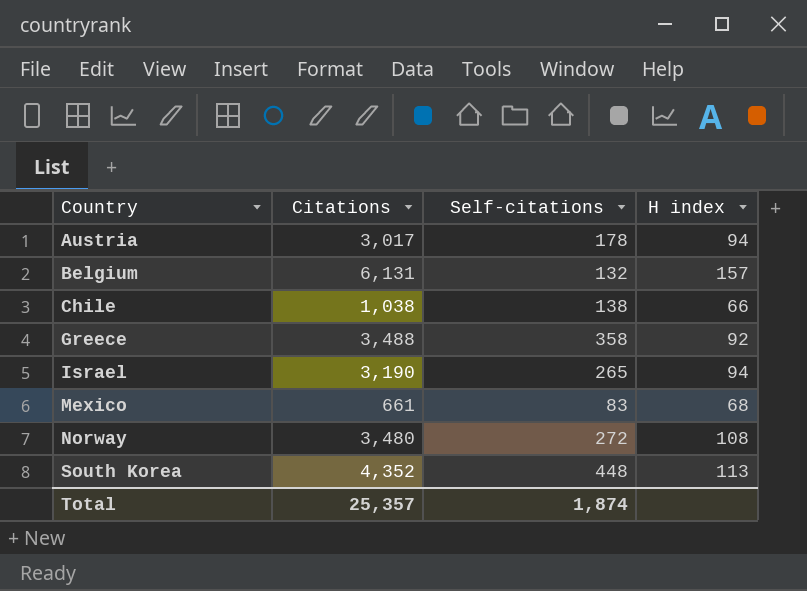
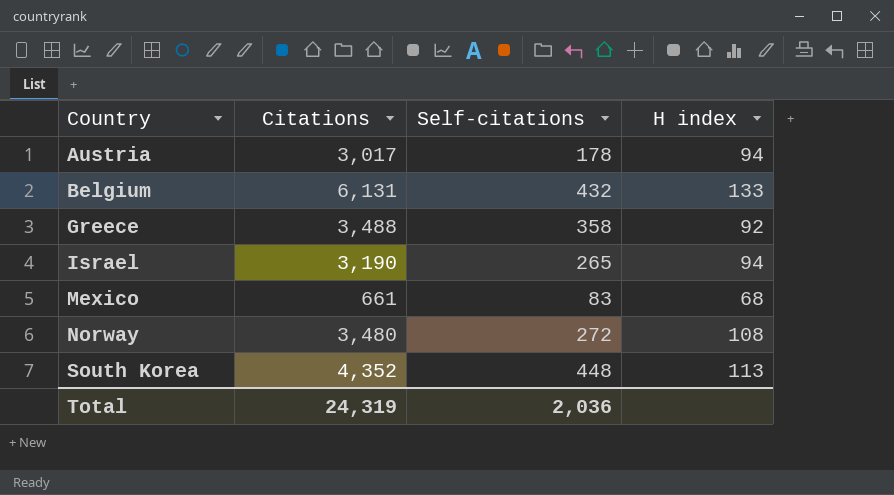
row Chile: 1,038 | 138 | 66 -> none
Belgium | Self-citations: 132 -> 432
Belgium | H index: 157 -> 133
Total | Citations: 25,357 -> 24,319
Total | Self-citations: 1,874 -> 2,036

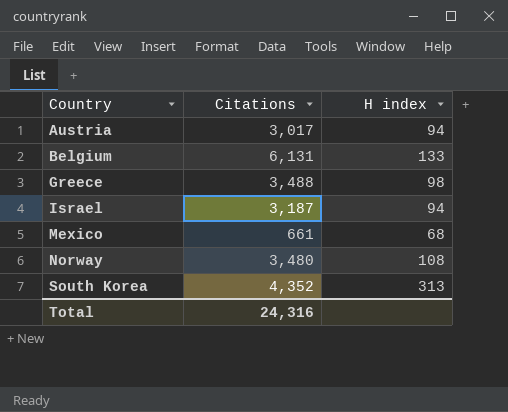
column Self-citations | position: 3 -> none
Greece | H index: 92 -> 98
Israel | Citations: 3,190 -> 3,187
South Korea | H index: 113 -> 313
Total | Citations: 24,319 -> 24,316

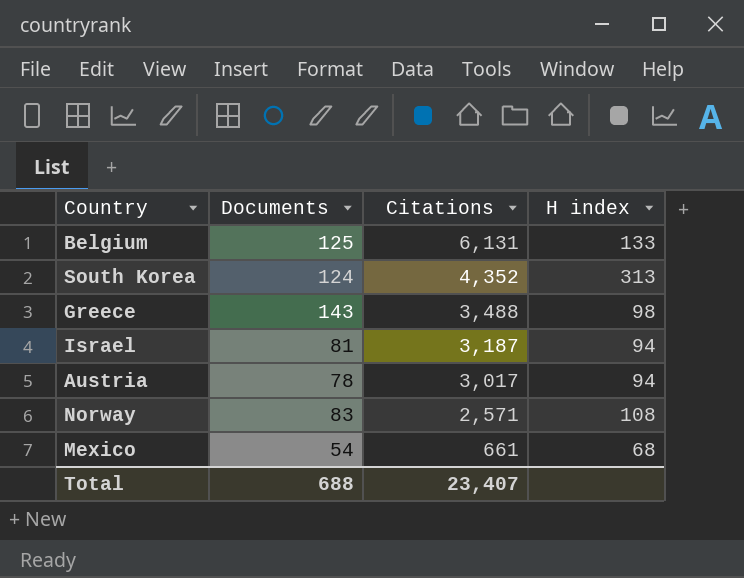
row order: Country ascending -> Citations descending
column Documents | position: none -> 2
Norway | Citations: 3,480 -> 2,571
Total | Citations: 24,316 -> 23,407

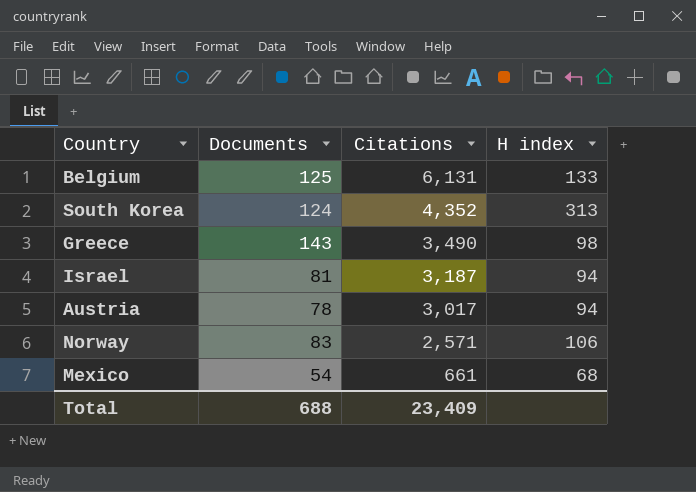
Greece | Citations: 3,488 -> 3,490
Norway | H index: 108 -> 106
Total | Citations: 23,407 -> 23,409

